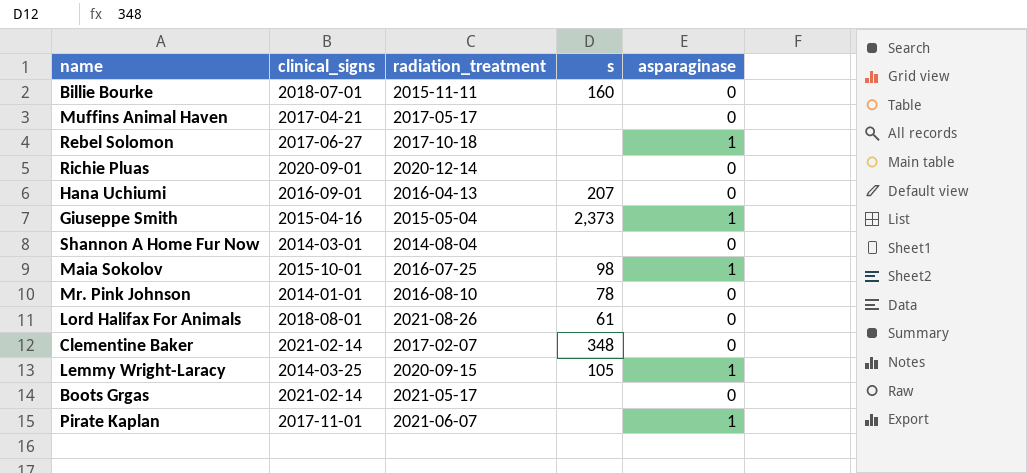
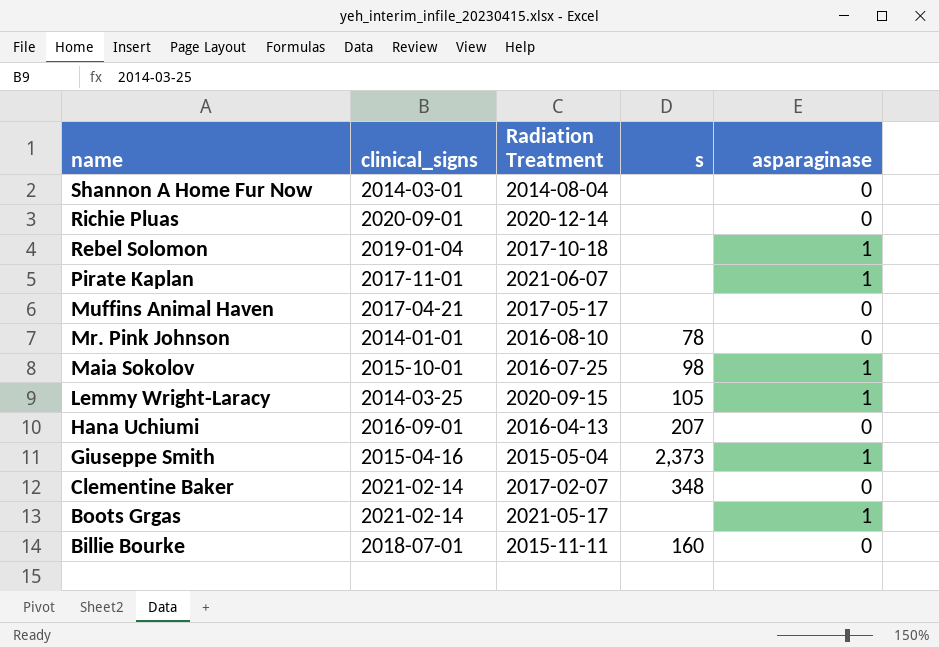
row order: none -> name descending
column name: radiation_treatment -> Radiation Treatment
row Lord Halifax For Animals: 2018-08-01 | 2021-08-26 | 61 | 0 -> none
Rebel Solomon | clinical_signs: 2017-06-27 -> 2019-01-04
Boots Grgas | asparaginase: 0 -> 1

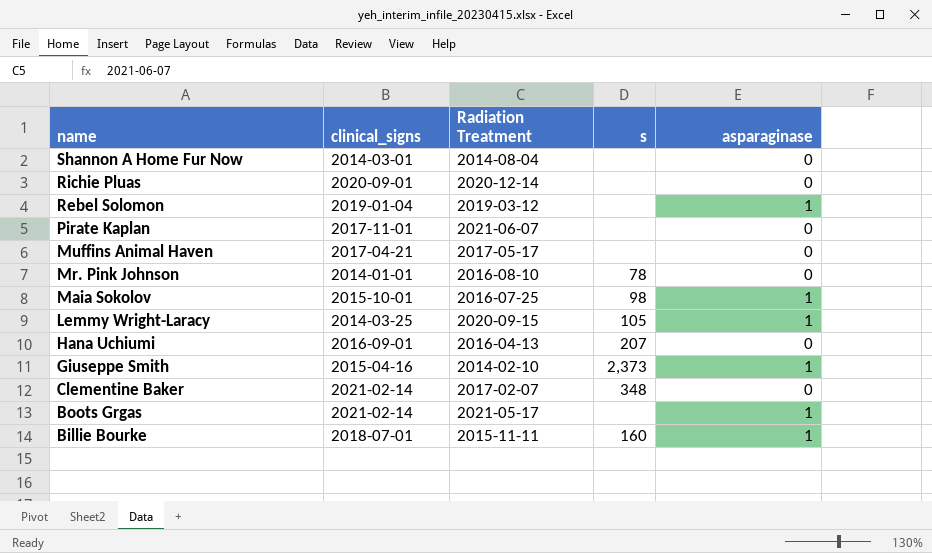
Rebel Solomon | Radiation Treatment: 2017-10-18 -> 2019-03-12
Pirate Kaplan | asparaginase: 1 -> 0
Giuseppe Smith | Radiation Treatment: 2015-05-04 -> 2014-02-10
Billie Bourke | asparaginase: 0 -> 1

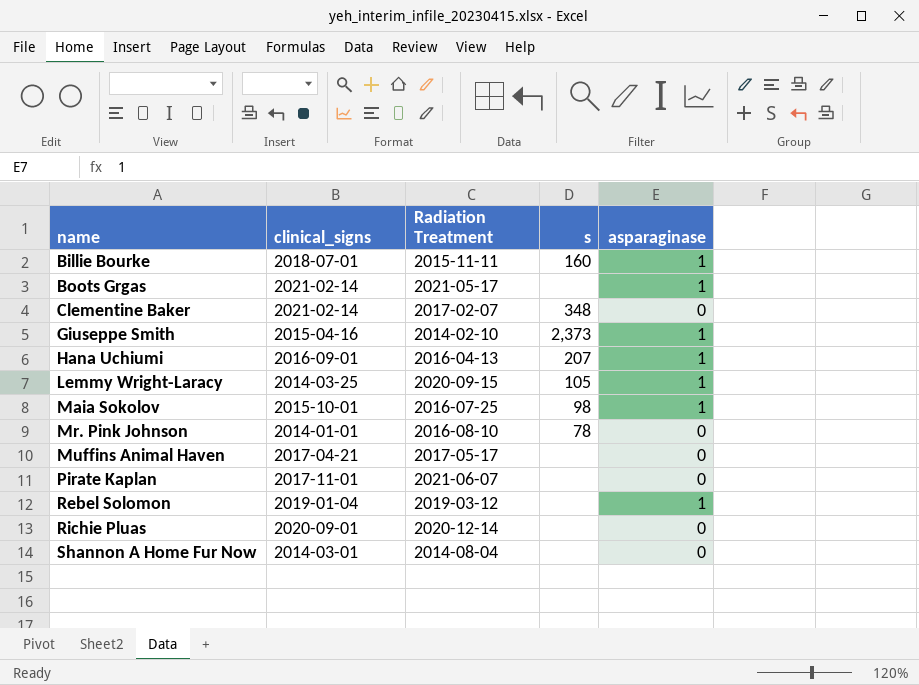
row order: name descending -> name ascending
Hana Uchiumi | asparaginase: 0 -> 1

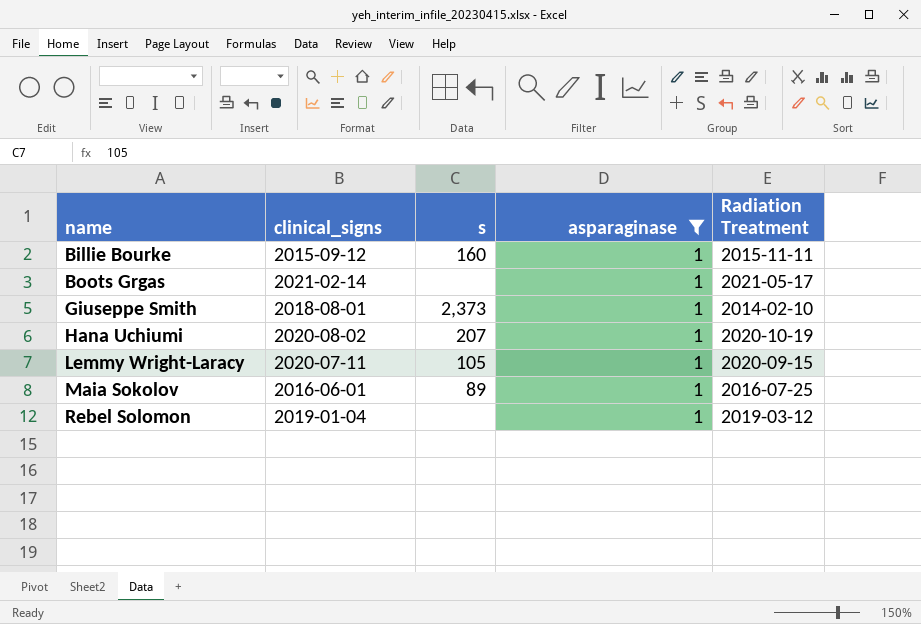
filter: none -> asparaginase = 1
column Radiation Treatment | position: 3 -> 5
Billie Bourke | clinical_signs: 2018-07-01 -> 2015-09-12
Giuseppe Smith | clinical_signs: 2015-04-16 -> 2018-08-01
Hana Uchiumi | clinical_signs: 2016-09-01 -> 2020-08-02
Hana Uchiumi | Radiation Treatment: 2016-04-13 -> 2020-10-19
Lemmy Wright-Laracy | clinical_signs: 2014-03-25 -> 2020-07-11
Maia Sokolov | clinical_signs: 2015-10-01 -> 2016-06-01
Maia Sokolov | s: 98 -> 89

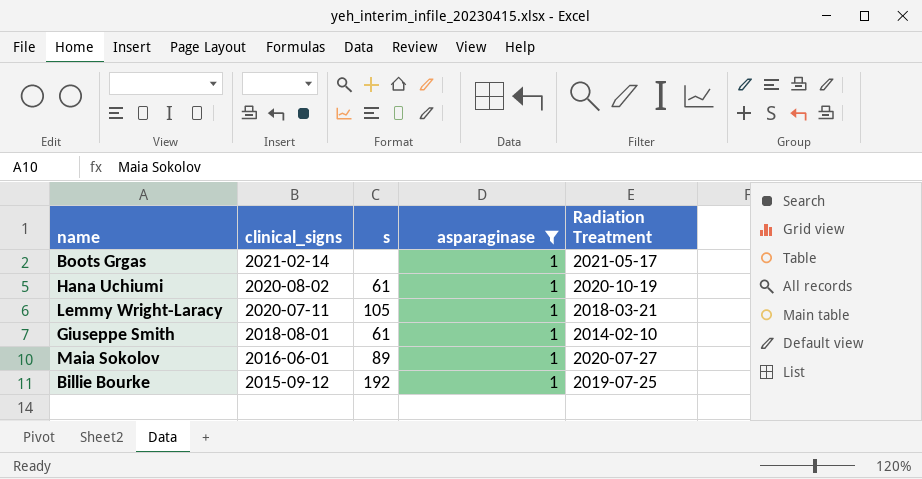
row order: name ascending -> clinical_signs descending
row Rebel Solomon: 2019-01-04 | none | 1 | 2019-03-12 -> none
Hana Uchiumi | s: 207 -> 61
Lemmy Wright-Laracy | Radiation Treatment: 2020-09-15 -> 2018-03-21
Giuseppe Smith | s: 2,373 -> 61
Maia Sokolov | Radiation Treatment: 2016-07-25 -> 2020-07-27
Billie Bourke | s: 160 -> 192
Billie Bourke | Radiation Treatment: 2015-11-11 -> 2019-07-25

